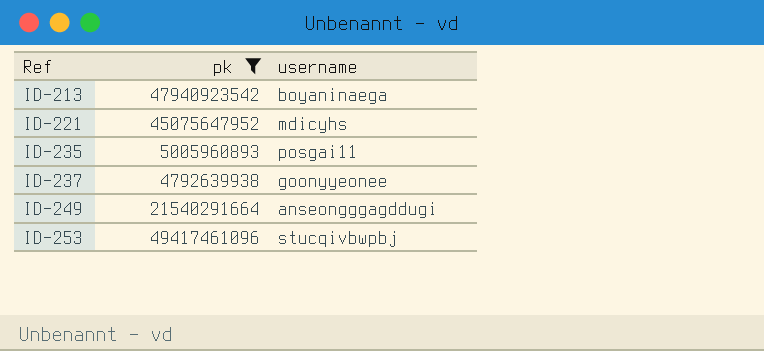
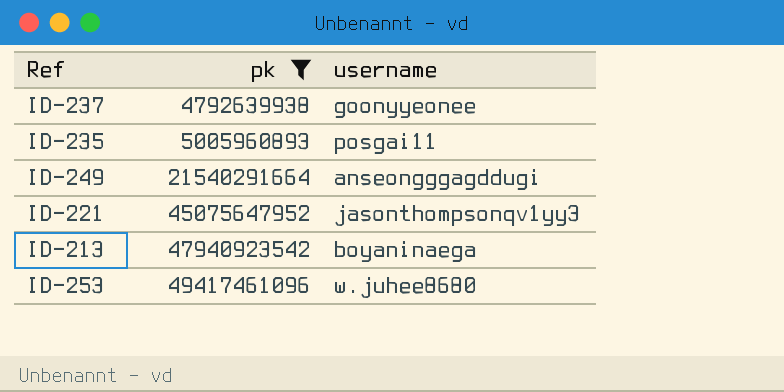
row order: Ref ascending -> pk ascending
ID-221 | username: mdicyhs -> jasonthompsonqv1yy3
ID-253 | username: stucqivbwpbj -> w.juhee8680

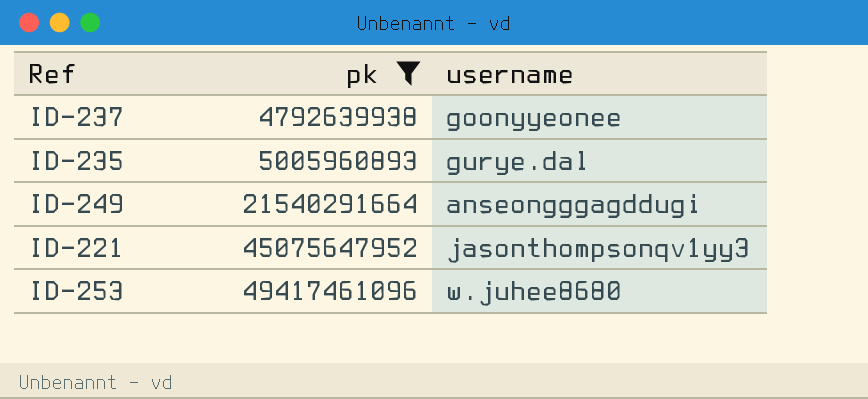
row ID-213: 47940923542 | boyaninaega -> none
ID-235 | username: posgai11 -> gurye.dal

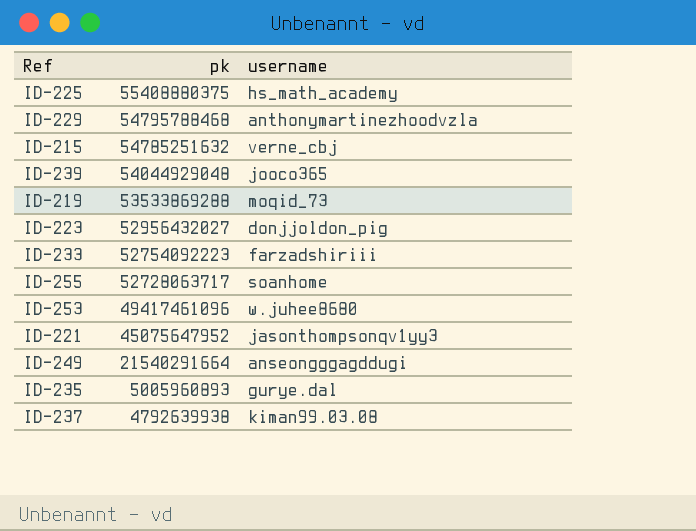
filter: pk <= 49417461096 -> none
row order: pk ascending -> pk descending
ID-237 | username: goonyyeonee -> kiman99.03.08

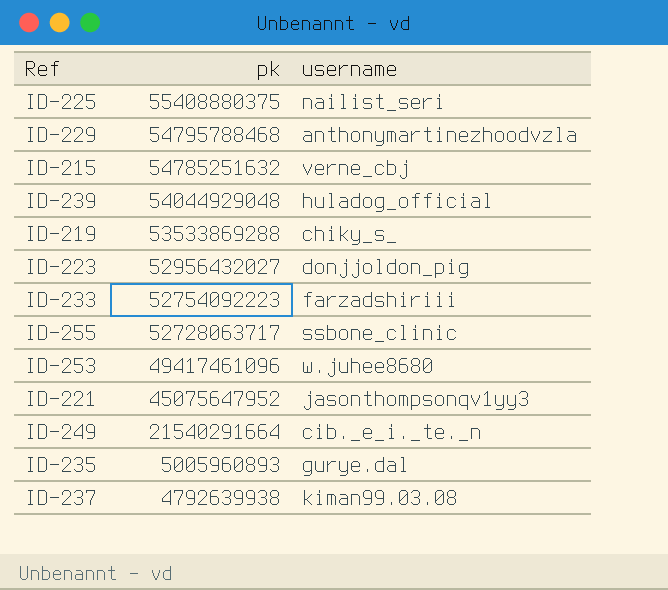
ID-225 | username: hs_math_academy -> nailist_seri
ID-239 | username: jooco365 -> huladog_official
ID-219 | username: moqid_73 -> chiky_s_
ID-255 | username: soanhome -> ssbone_clinic
ID-249 | username: anseongggagddugi -> cib._e_i._te._n

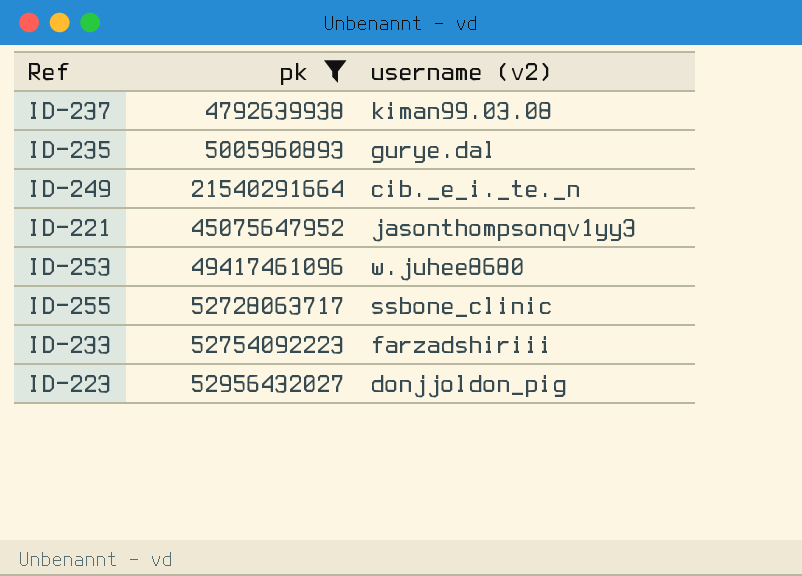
filter: none -> pk <= 52956432027
row order: pk descending -> pk ascending
column name: username -> username (v2)

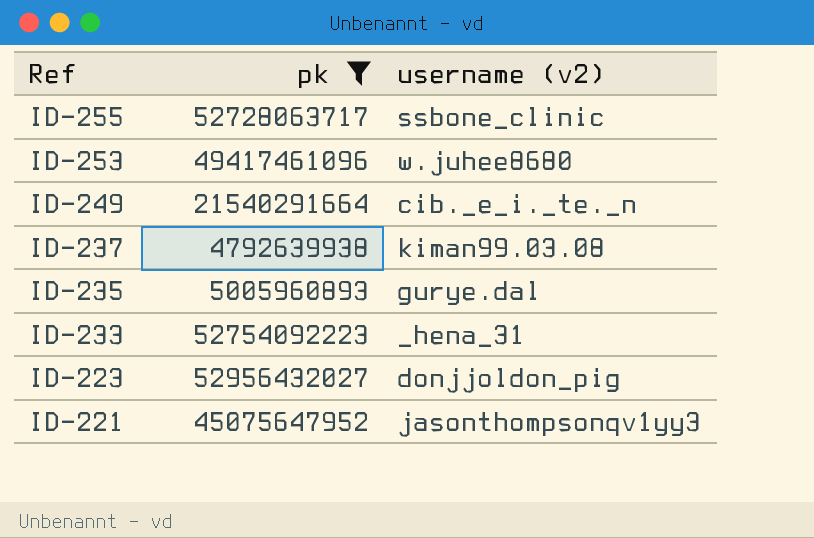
row order: pk ascending -> Ref descending
ID-233 | username (v2): farzadshiriii -> _hena_31

